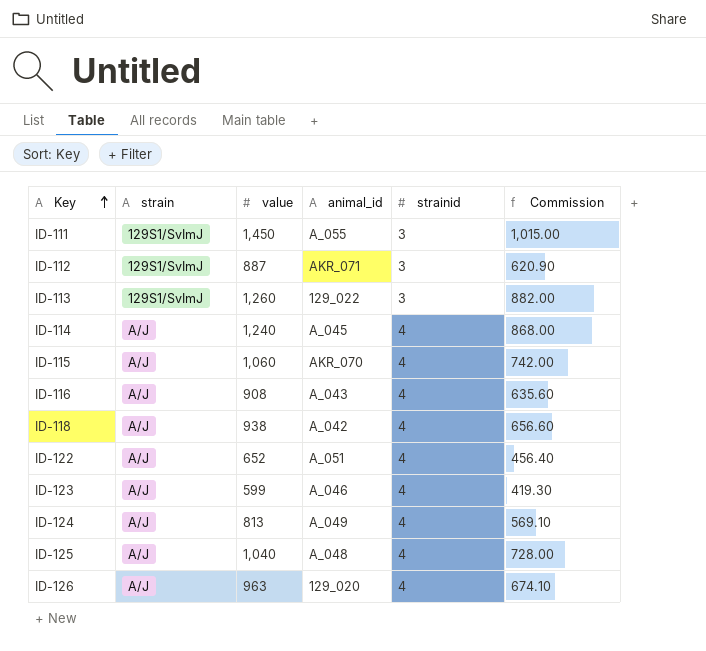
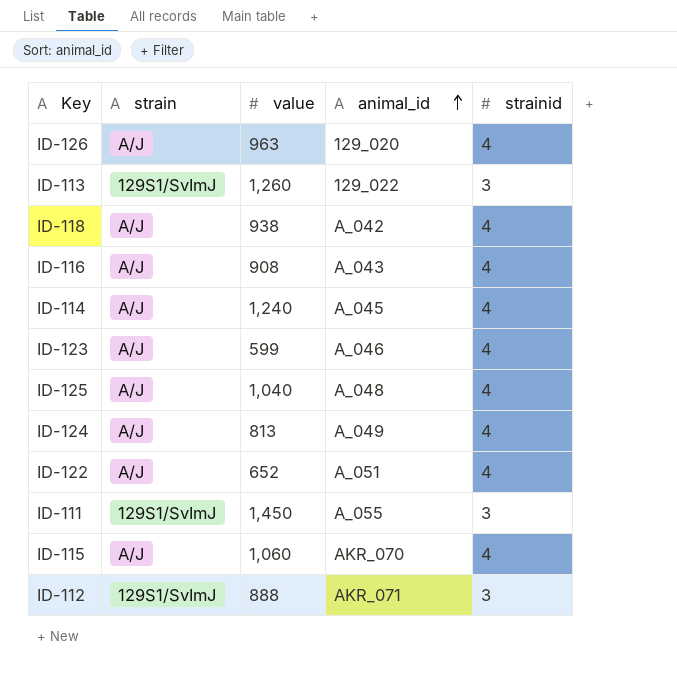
row order: Key ascending -> animal_id ascending
column Commission | formula: [value] * 0.7 -> none
ID-112 | value: 887 -> 888

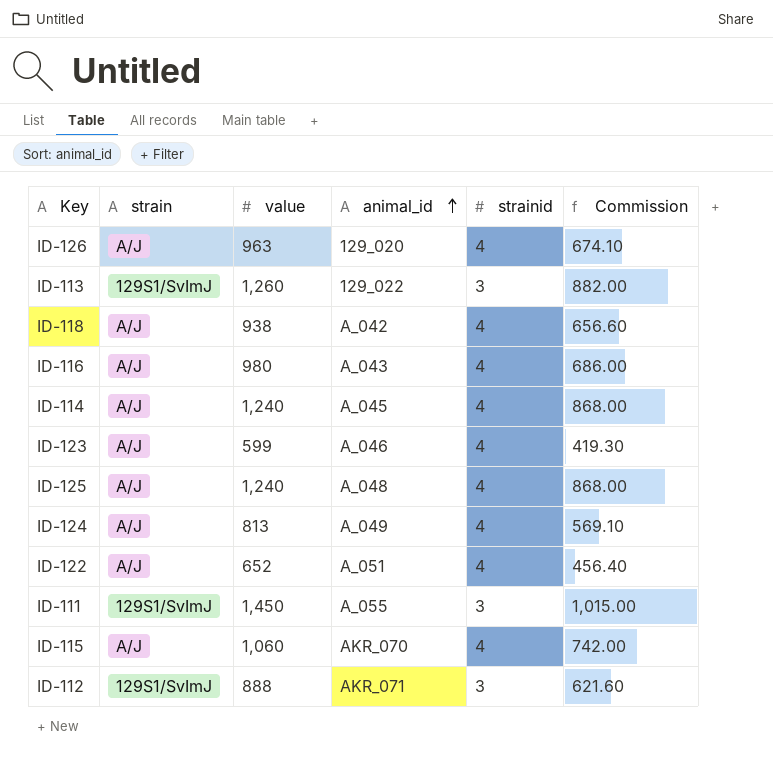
column Commission | formula: none -> [value] * 0.7
ID-116 | value: 908 -> 980
ID-125 | value: 1,040 -> 1,240

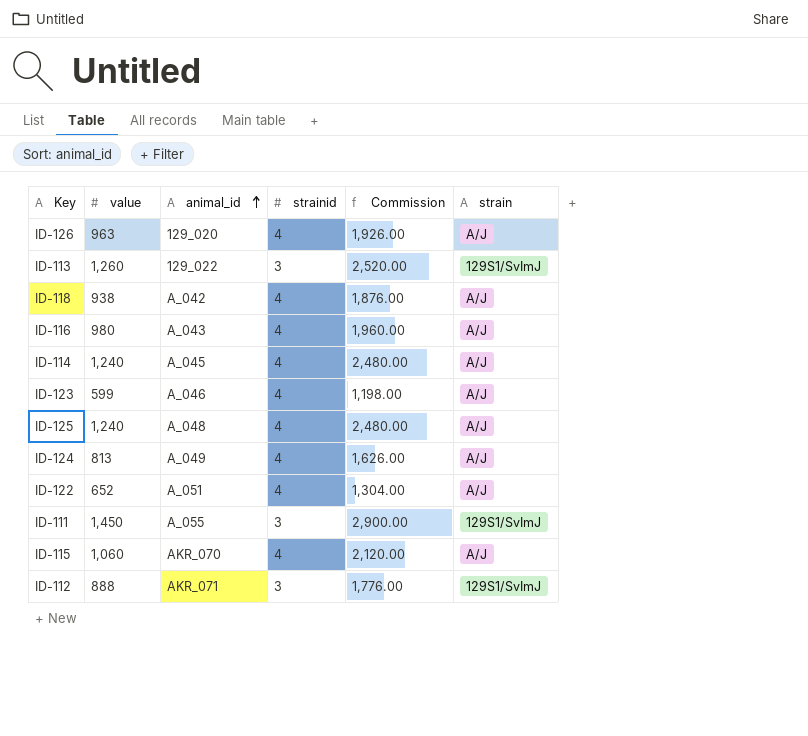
column Commission | formula: [value] * 0.7 -> [value] * 2
column strain | position: 2 -> 6

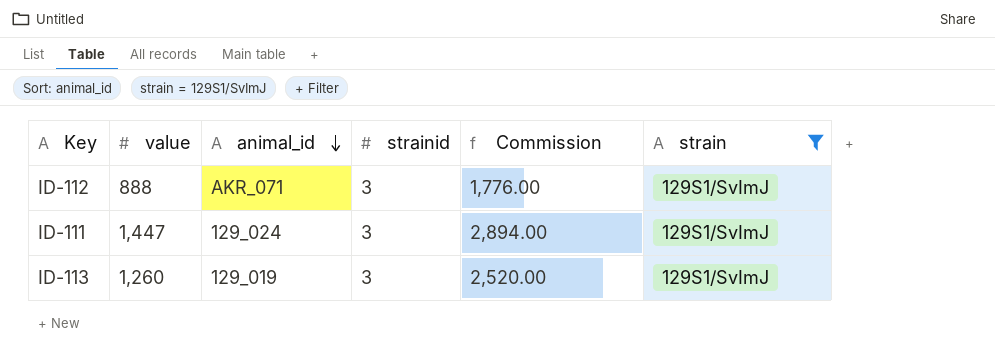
filter: none -> strain = 129S1/SvImJ
row order: animal_id ascending -> animal_id descending
ID-111 | value: 1,450 -> 1,447
ID-111 | animal_id: A_055 -> 129_024
ID-111 | Commission: 2,900.00 -> 2,894.00
ID-113 | animal_id: 129_022 -> 129_019

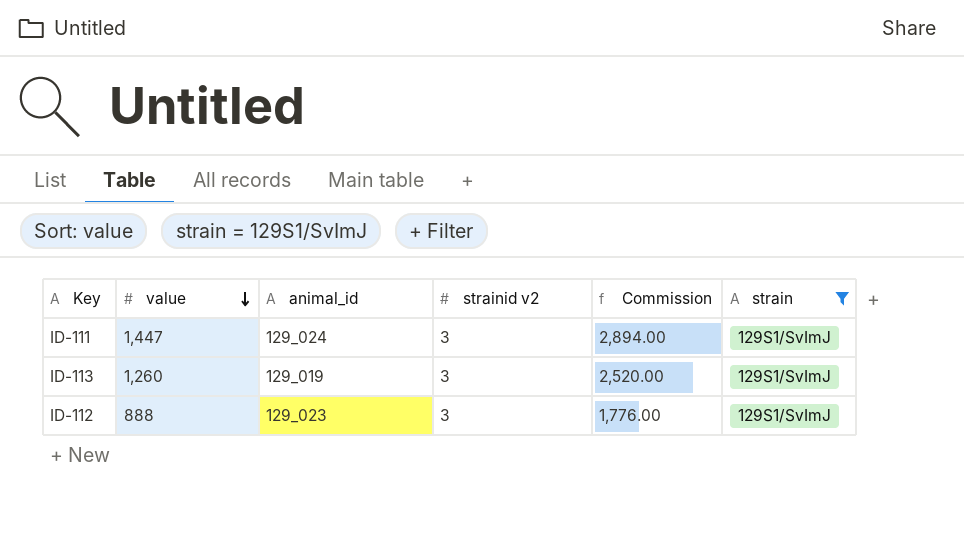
row order: animal_id descending -> value descending
column name: strainid -> strainid v2
ID-112 | animal_id: AKR_071 -> 129_023

